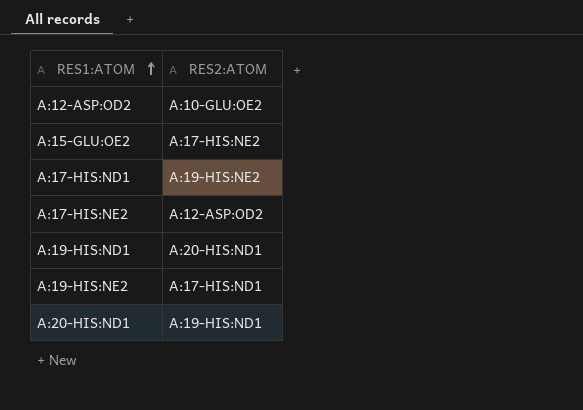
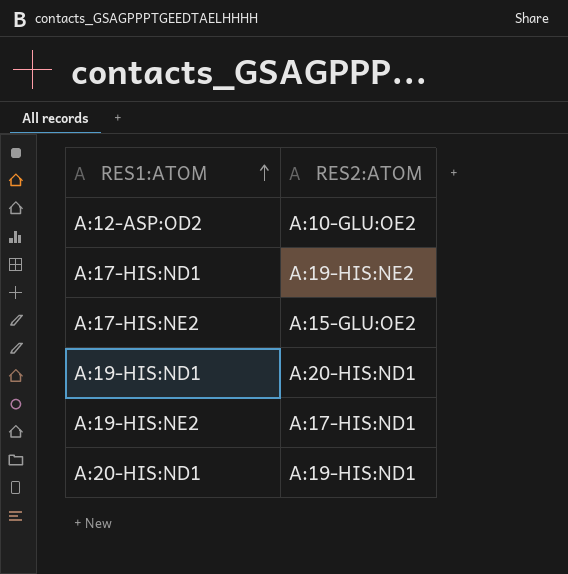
row A:15-GLU:OE2: A:17-HIS:NE2 -> none
A:17-HIS:NE2 | RES2:ATOM: A:12-ASP:OD2 -> A:15-GLU:OE2

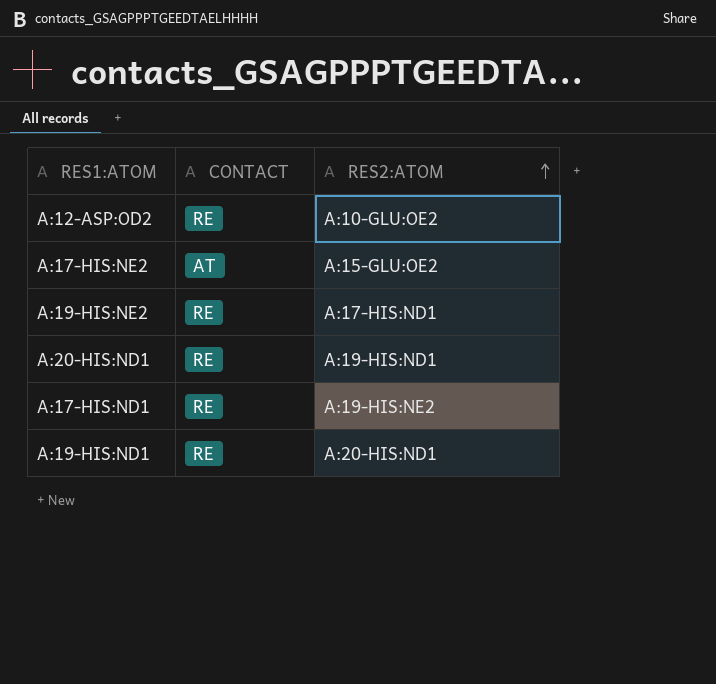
row order: RES1:ATOM ascending -> RES2:ATOM ascending
column CONTACT | position: none -> 2

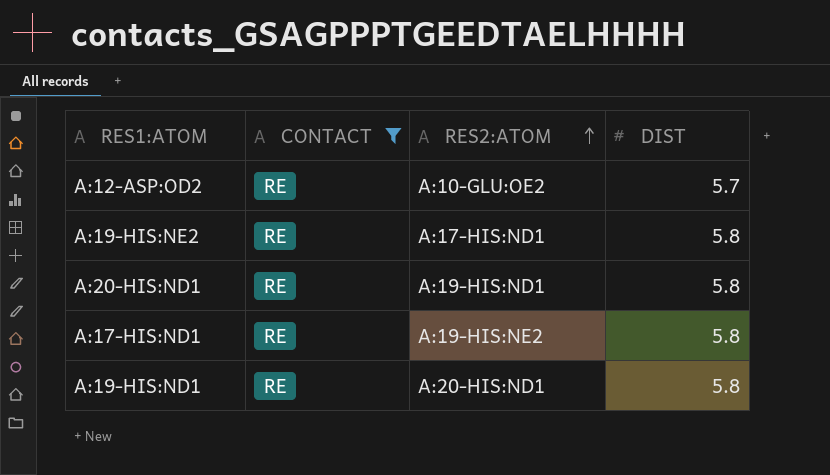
filter: none -> CONTACT = RE
column DIST | position: none -> 4

